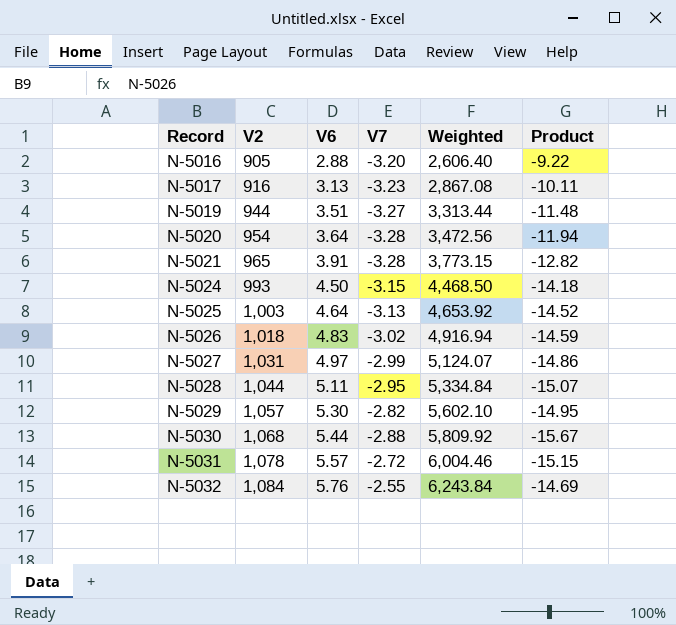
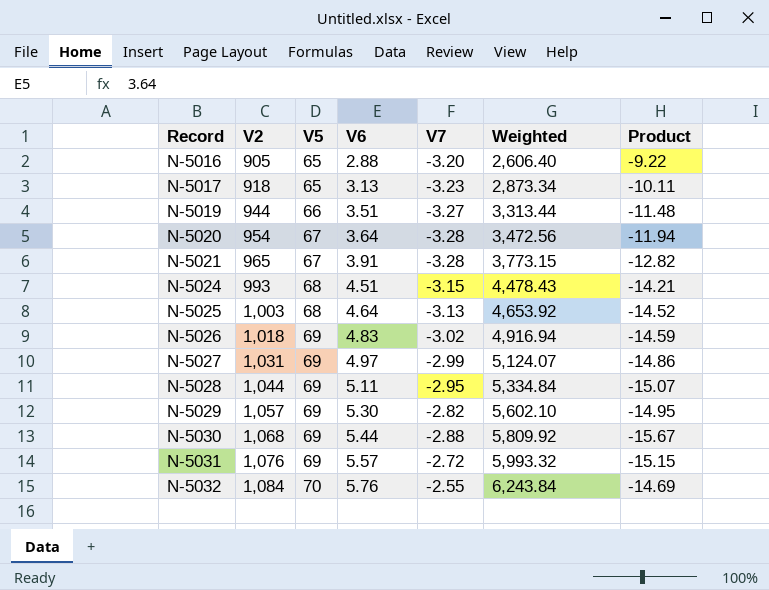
column V5 | position: none -> 3
N-5017 | V2: 916 -> 918
N-5017 | Weighted: 2,867.08 -> 2,873.34
N-5024 | V6: 4.50 -> 4.51
N-5024 | Weighted: 4,468.50 -> 4,478.43
N-5024 | Product: -14.18 -> -14.21
N-5031 | V2: 1,078 -> 1,076
N-5031 | Weighted: 6,004.46 -> 5,993.32

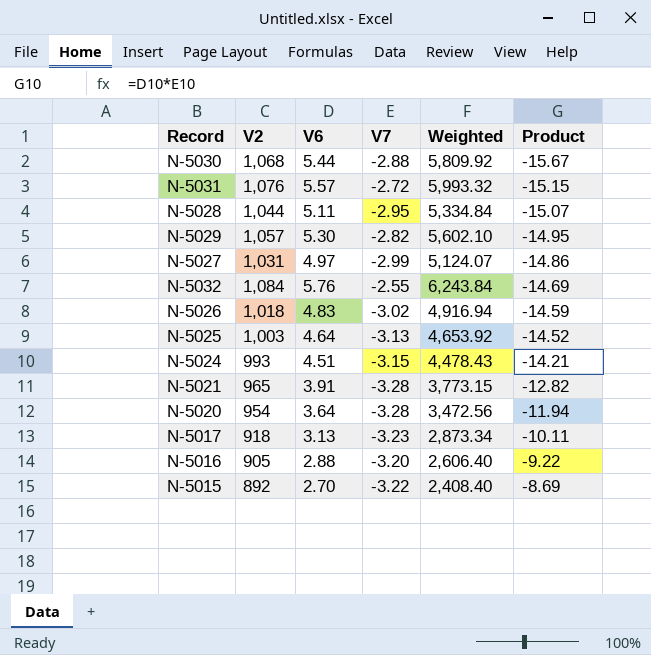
row order: Record ascending -> Product ascending
column V5 | position: 3 -> none
row N-5019: 944 | 66 | 3.51 | -3.27 | 3,313.44 | -11.48 -> none
row N-5015: none -> 892 | 2.70 | -3.22 | 2,408.40 | -8.69

